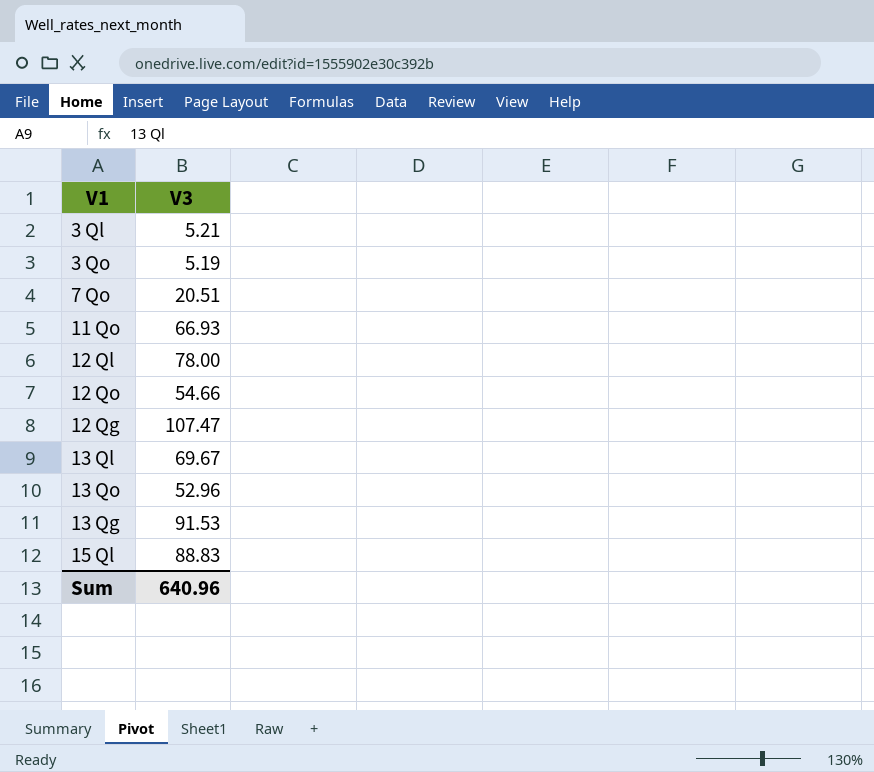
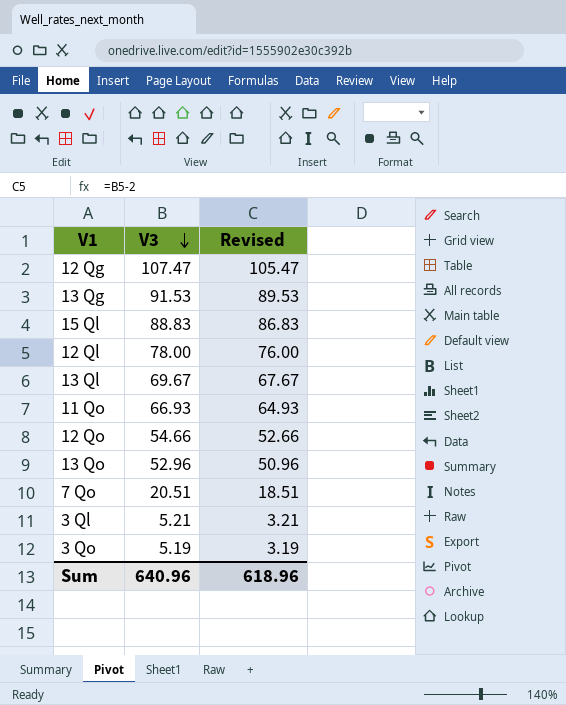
row order: none -> V3 descending
column Revised | formula: none -> [V3] - 2

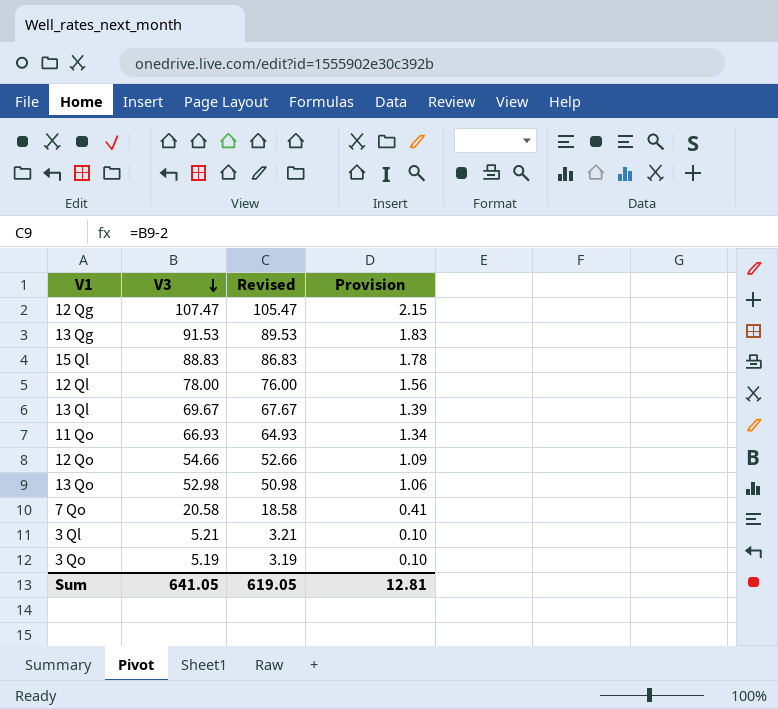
column Provision | formula: none -> [V3] * 0.02
13 Qo | V3: 52.96 -> 52.98
13 Qo | Revised: 50.96 -> 50.98
7 Qo | V3: 20.51 -> 20.58
7 Qo | Revised: 18.51 -> 18.58
Sum | V3: 640.96 -> 641.05
Sum | Revised: 618.96 -> 619.05

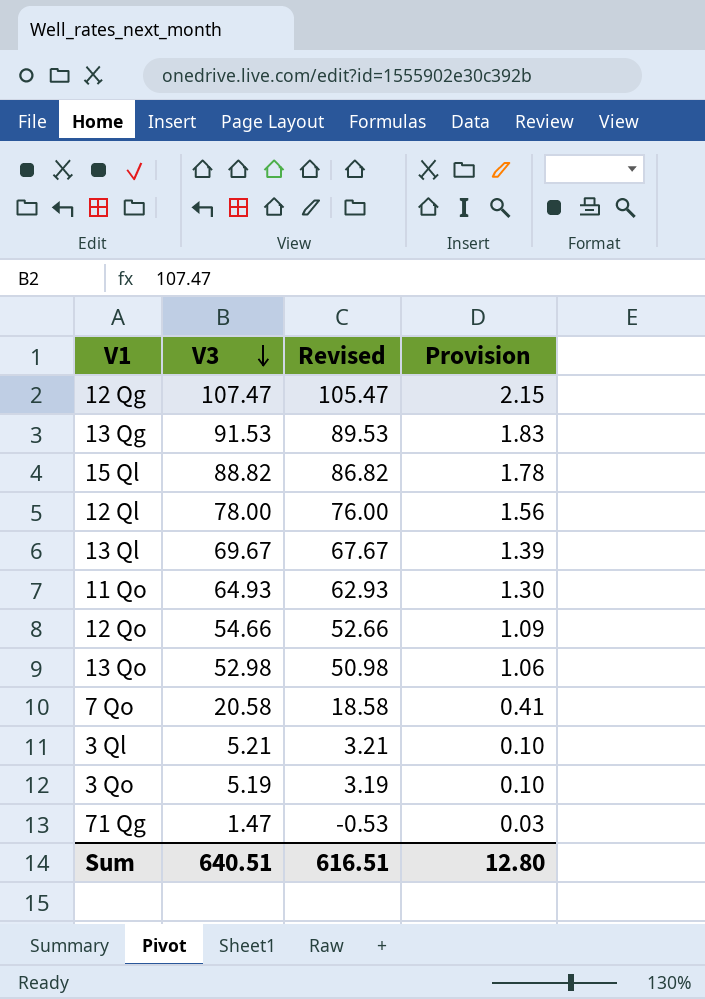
15 Ql | V3: 88.83 -> 88.82
15 Ql | Revised: 86.83 -> 86.82
11 Qo | V3: 66.93 -> 64.93
11 Qo | Revised: 64.93 -> 62.93
11 Qo | Provision: 1.34 -> 1.30
row 71 Qg: none -> 1.47 | -0.53 | 0.03
Sum | V3: 641.05 -> 640.51
Sum | Revised: 619.05 -> 616.51
Sum | Provision: 12.81 -> 12.80

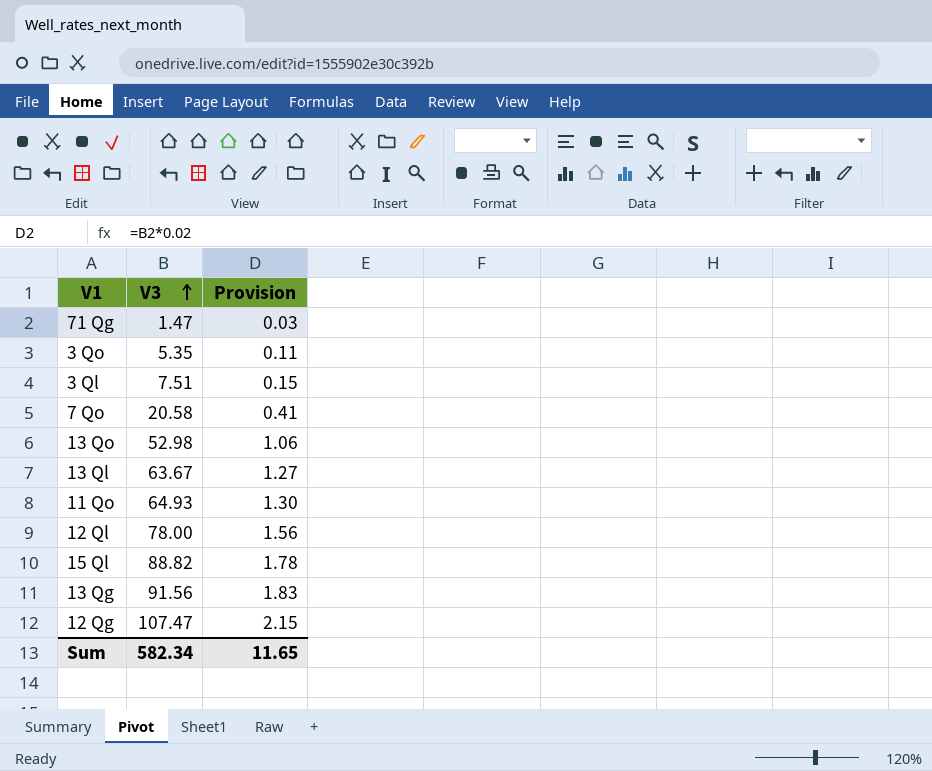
row order: V3 descending -> V3 ascending
column Revised | formula: [V3] - 2 -> none
row 12 Qo: 54.66 | 52.66 | 1.09 -> none
3 Qo | V3: 5.19 -> 5.35
3 Qo | Provision: 0.10 -> 0.11
3 Ql | V3: 5.21 -> 7.51
3 Ql | Provision: 0.10 -> 0.15
13 Ql | V3: 69.67 -> 63.67
13 Ql | Provision: 1.39 -> 1.27
13 Qg | V3: 91.53 -> 91.56
Sum | V3: 640.51 -> 582.34
Sum | Provision: 12.80 -> 11.65

